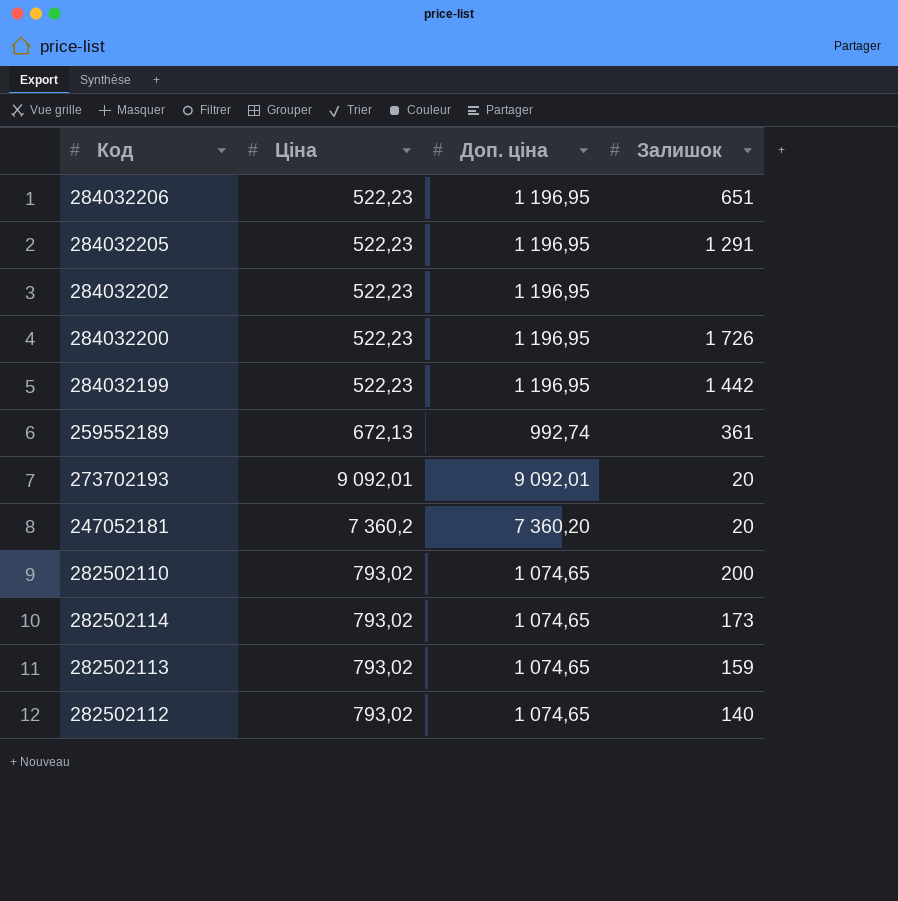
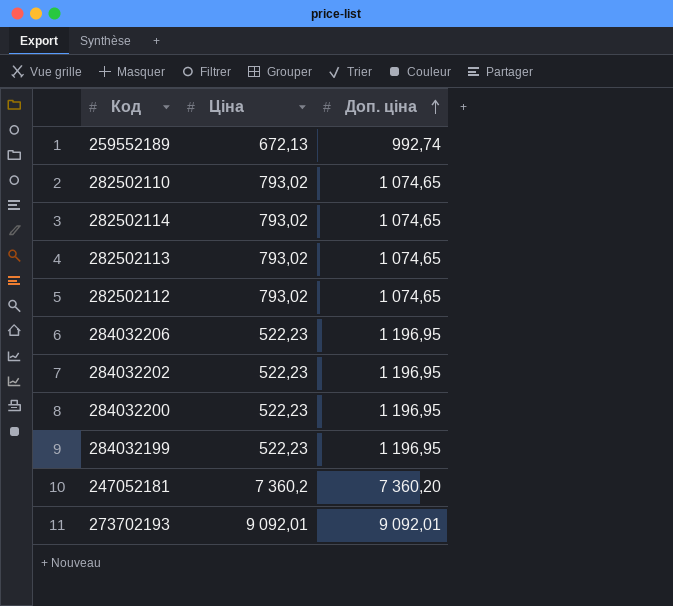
row order: none -> Доп. ціна ascending
column Залишок | position: 4 -> none
row 284032205: 522,23 | 1 196,95 | 1 291 -> none

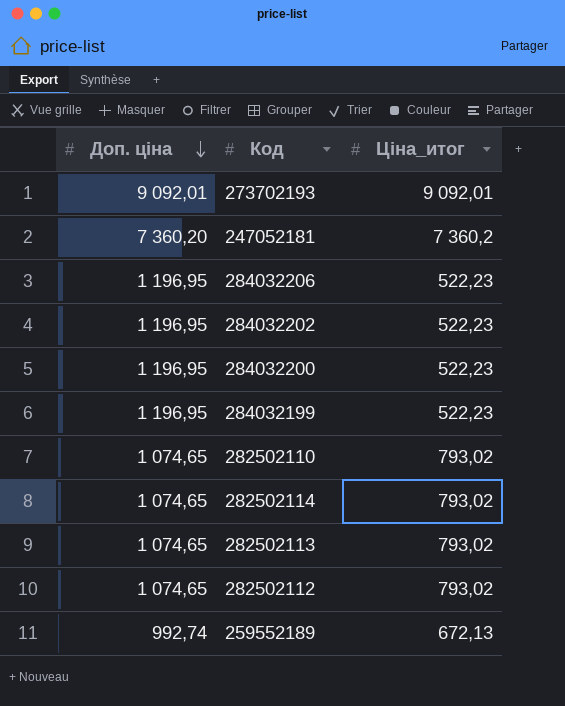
row order: Доп. ціна ascending -> Доп. ціна descending
column Доп. ціна | position: 3 -> 1
column name: Ціна -> Ціна_итог

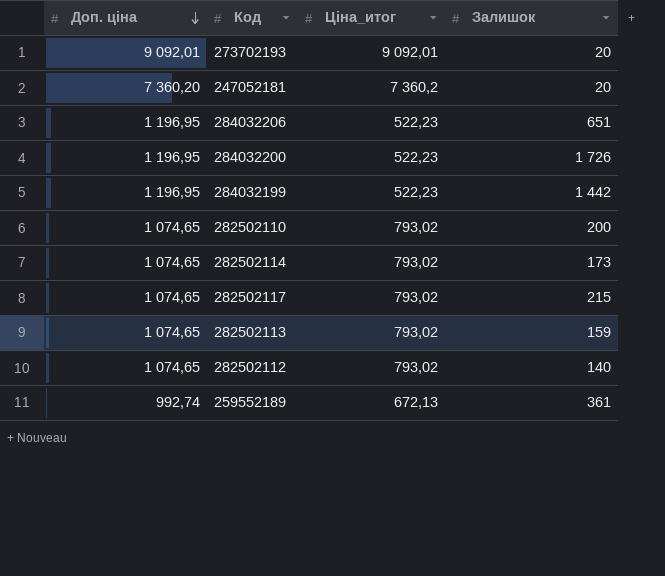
column Залишок | position: none -> 4
row 284032202: 1 196,95 | 522,23 -> none
row 282502117: none -> 1 074,65 | 793,02 | 215

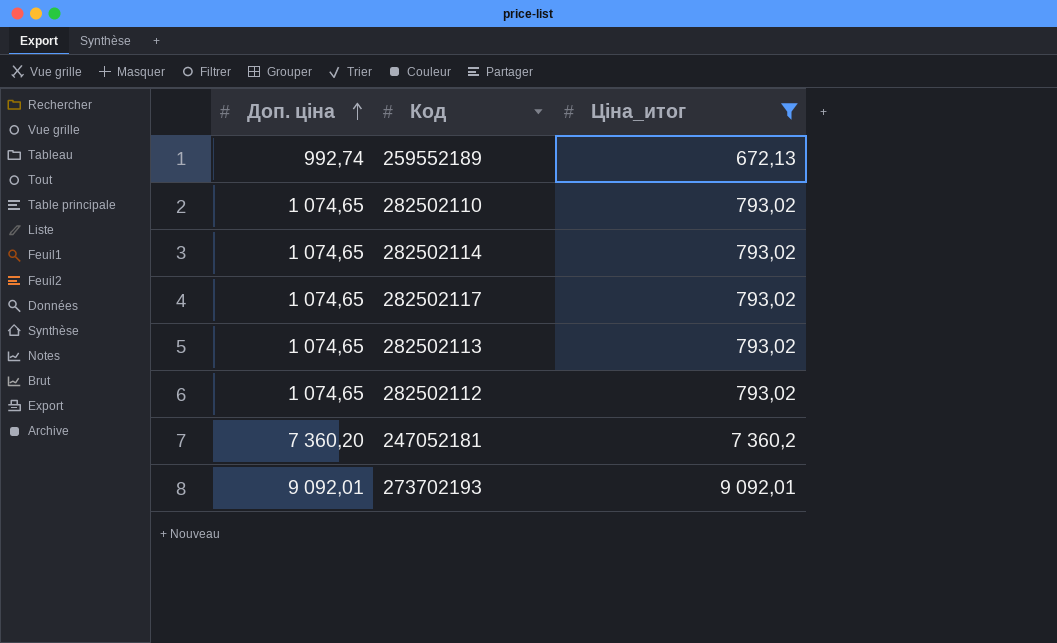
filter: none -> Ціна_итог != 522,23
row order: Доп. ціна descending -> Доп. ціна ascending
column Залишок | position: 4 -> none

